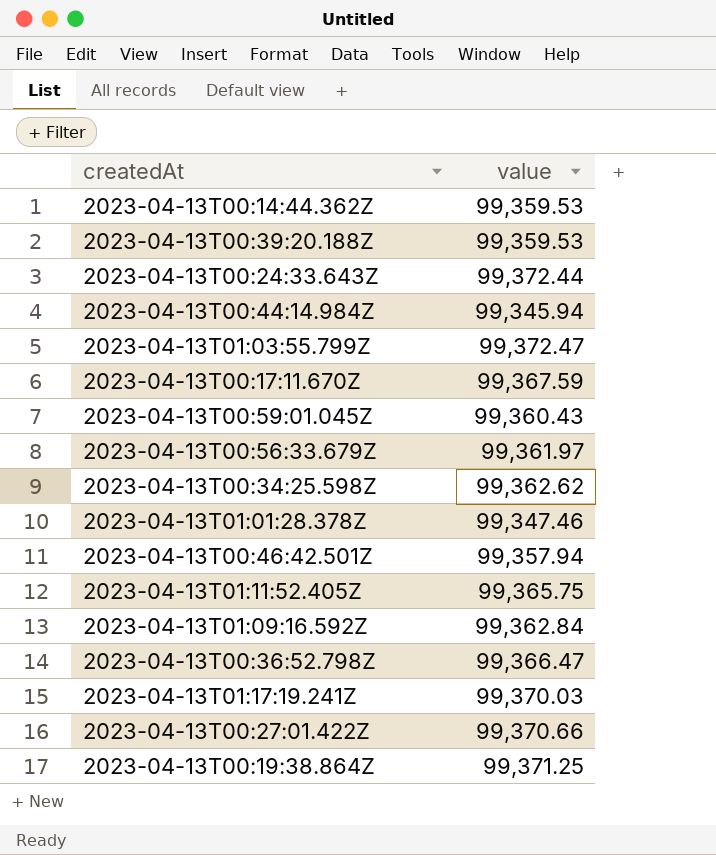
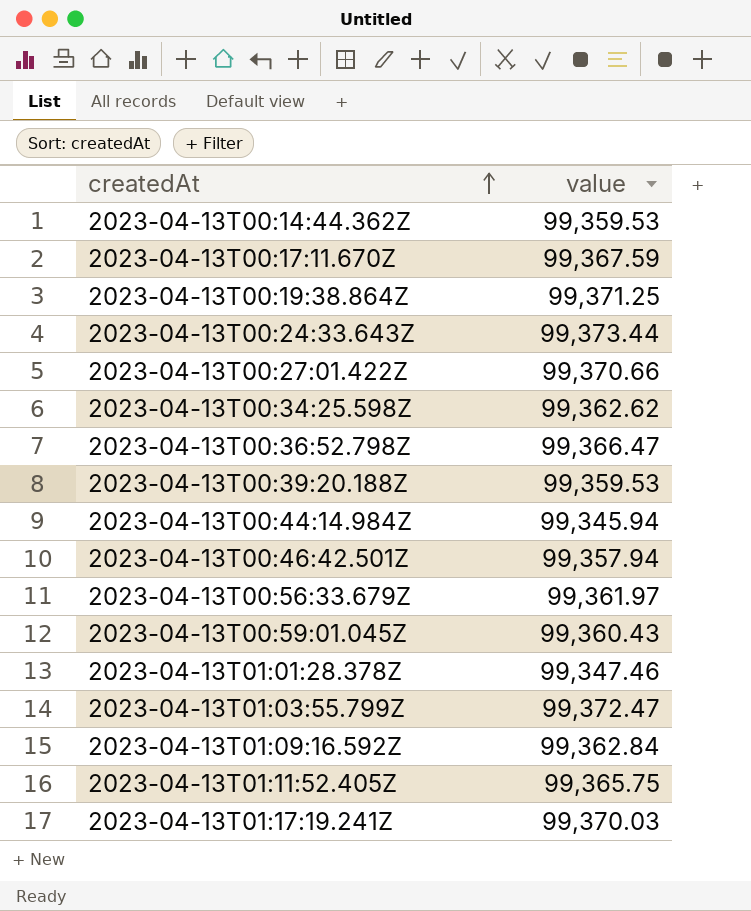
row order: none -> createdAt ascending
2023-04-13T00:24:33.643Z | value: 99,372.44 -> 99,373.44

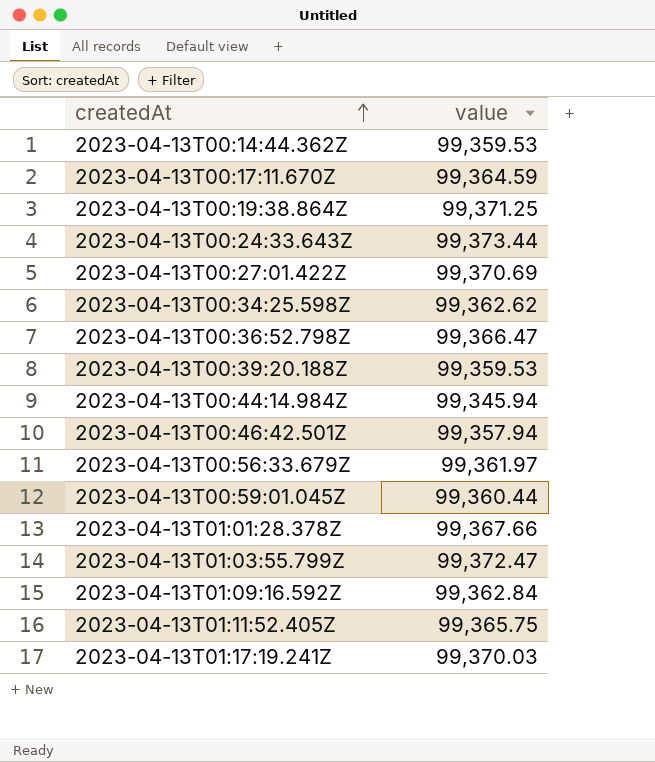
2023-04-13T00:17:11.670Z | value: 99,367.59 -> 99,364.59
2023-04-13T00:27:01.422Z | value: 99,370.66 -> 99,370.69
2023-04-13T00:59:01.045Z | value: 99,360.43 -> 99,360.44
2023-04-13T01:01:28.378Z | value: 99,347.46 -> 99,367.66

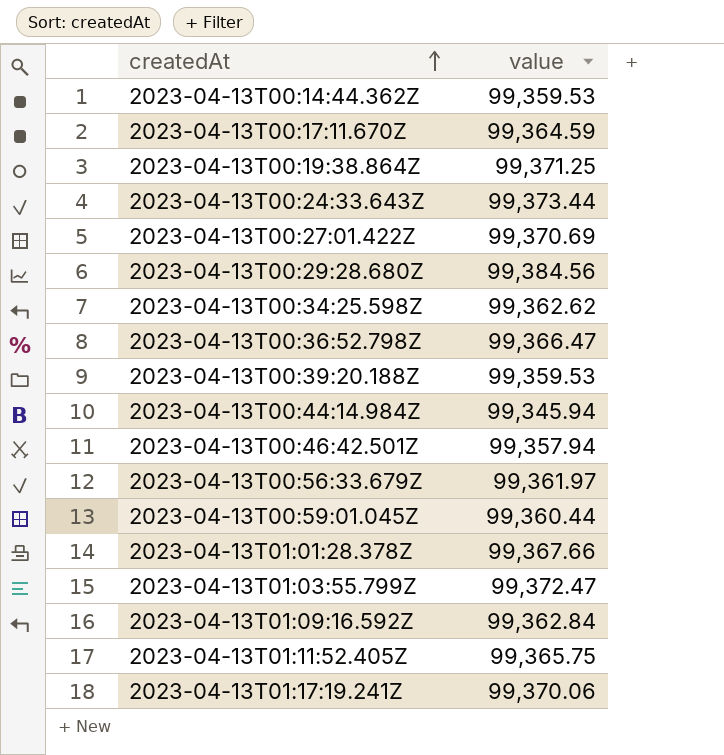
row 2023-04-13T00:29:28.680Z: none -> 99,384.56
2023-04-13T01:17:19.241Z | value: 99,370.03 -> 99,370.06

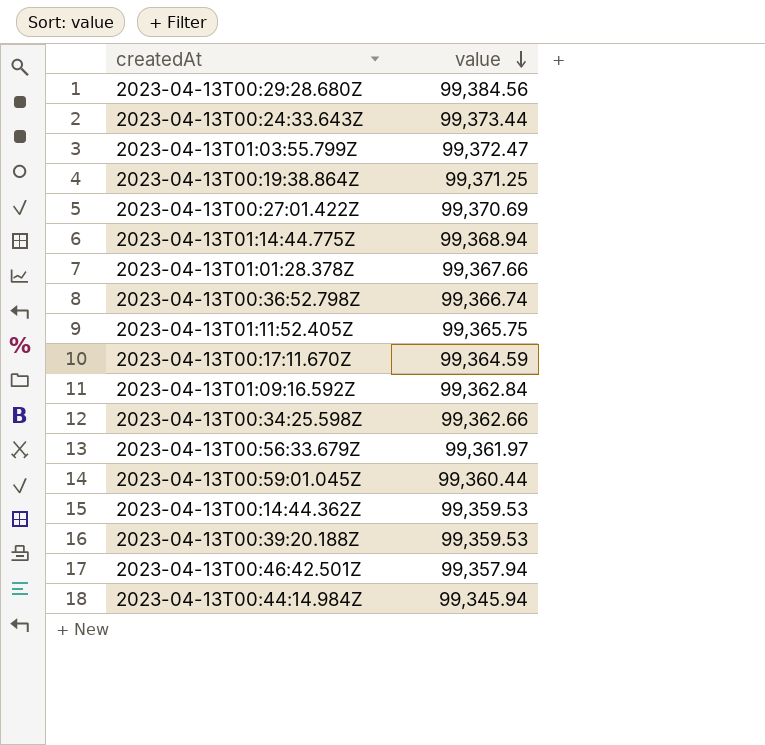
row order: createdAt ascending -> value descending
row 2023-04-13T01:17:19.241Z: 99,370.06 -> none
row 2023-04-13T01:14:44.775Z: none -> 99,368.94
2023-04-13T00:36:52.798Z | value: 99,366.47 -> 99,366.74
2023-04-13T00:34:25.598Z | value: 99,362.62 -> 99,362.66

